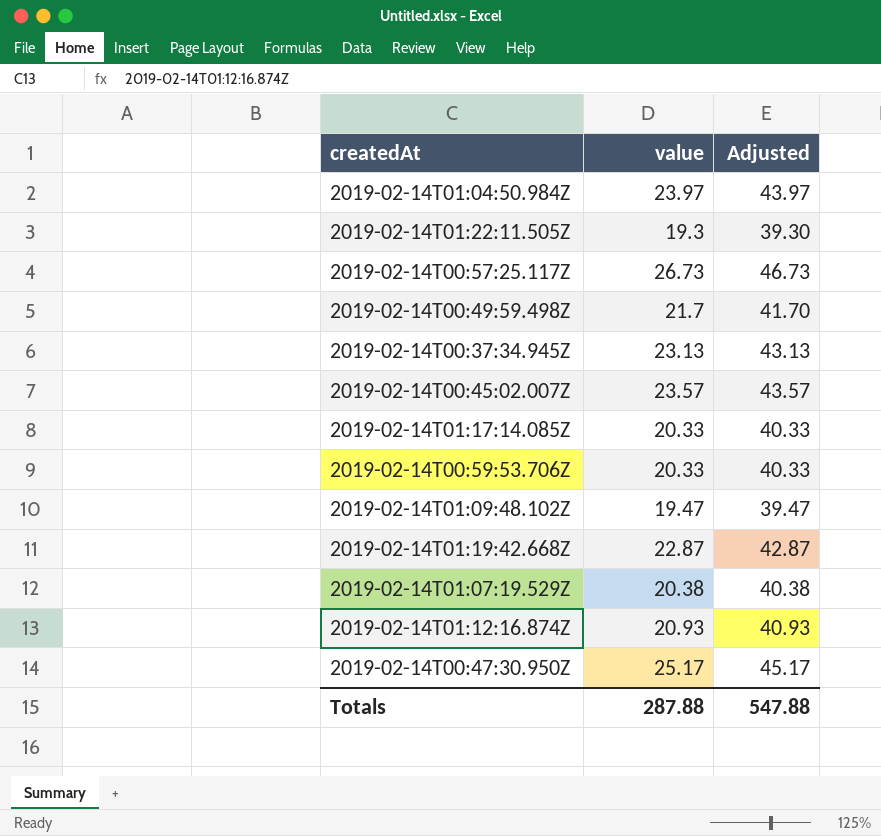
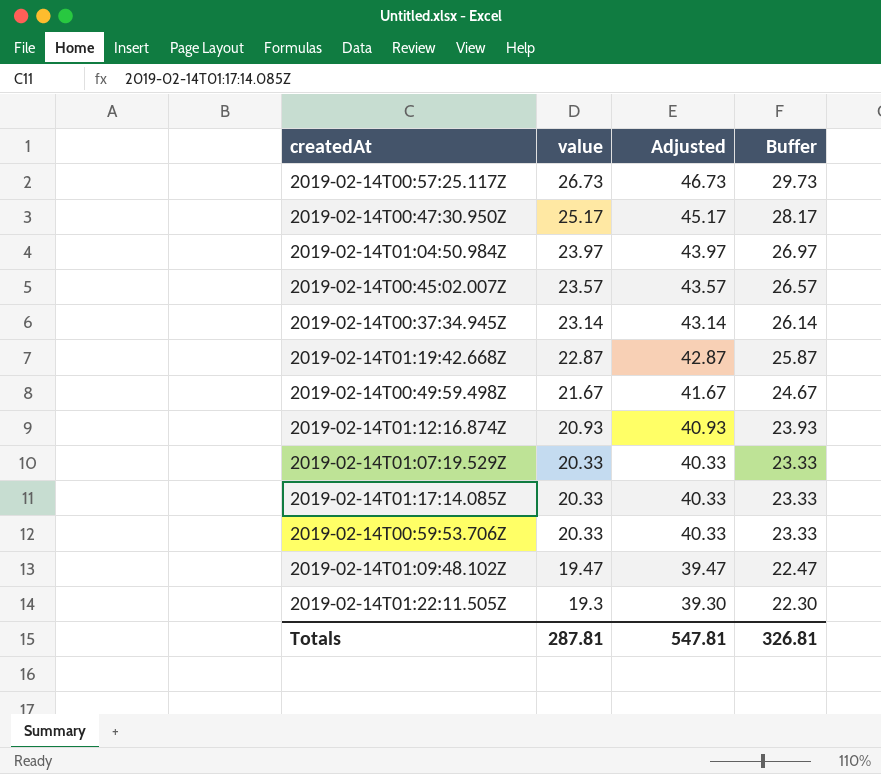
row order: none -> value descending
column Buffer | formula: none -> [value] + 3
2019-02-14T00:37:34.945Z | value: 23.13 -> 23.14
2019-02-14T00:37:34.945Z | Adjusted: 43.13 -> 43.14
2019-02-14T00:49:59.498Z | value: 21.7 -> 21.67
2019-02-14T00:49:59.498Z | Adjusted: 41.70 -> 41.67
2019-02-14T01:07:19.529Z | value: 20.38 -> 20.33
2019-02-14T01:07:19.529Z | Adjusted: 40.38 -> 40.33
Totals | value: 287.88 -> 287.81
Totals | Adjusted: 547.88 -> 547.81

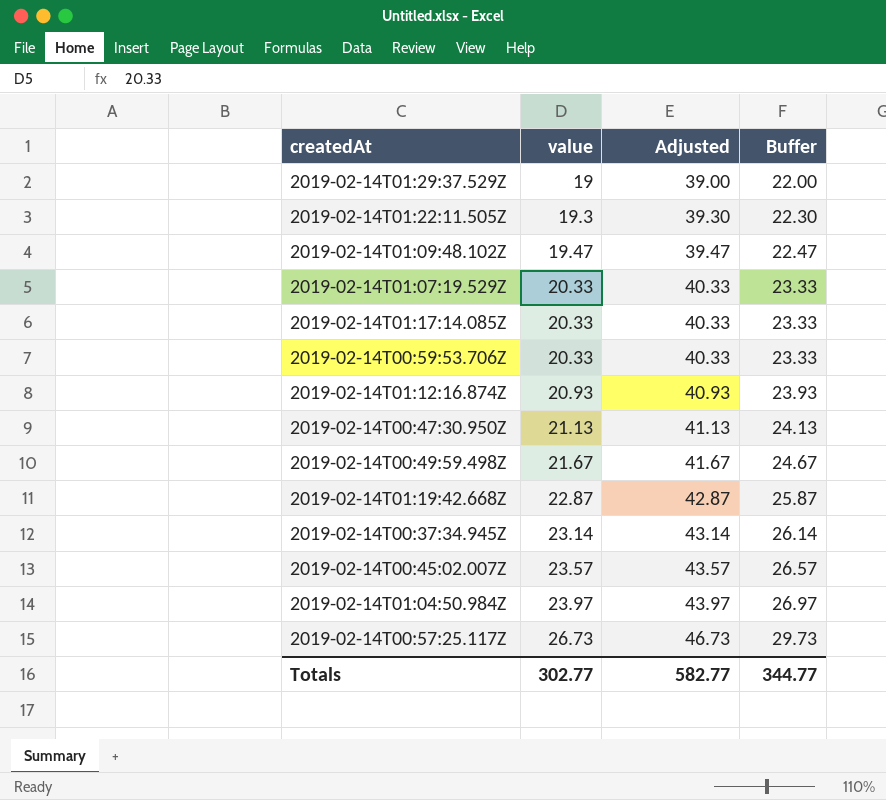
row order: value descending -> value ascending
row 2019-02-14T01:29:37.529Z: none -> 19 | 39.00 | 22.00
2019-02-14T00:47:30.950Z | value: 25.17 -> 21.13
2019-02-14T00:47:30.950Z | Adjusted: 45.17 -> 41.13
2019-02-14T00:47:30.950Z | Buffer: 28.17 -> 24.13
Totals | value: 287.81 -> 302.77
Totals | Adjusted: 547.81 -> 582.77
Totals | Buffer: 326.81 -> 344.77

